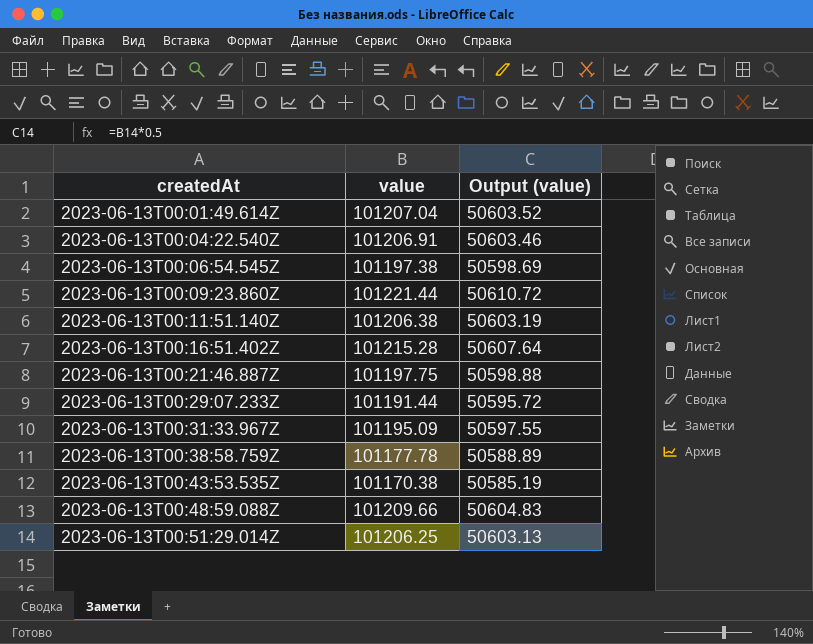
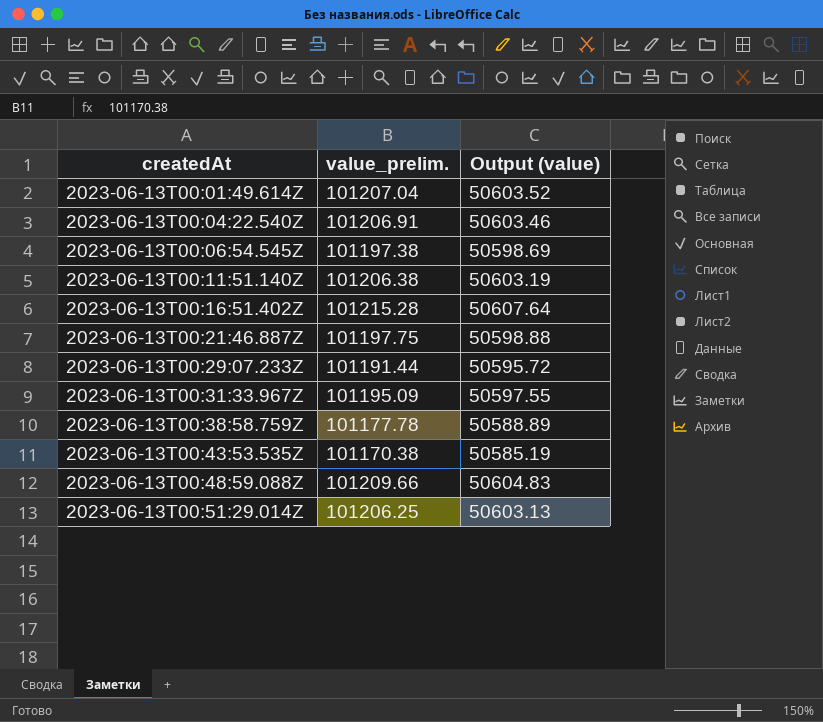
column name: value -> value_prelim.
row 2023-06-13T00:09:23.860Z: 101221.44 | 50610.72 -> none

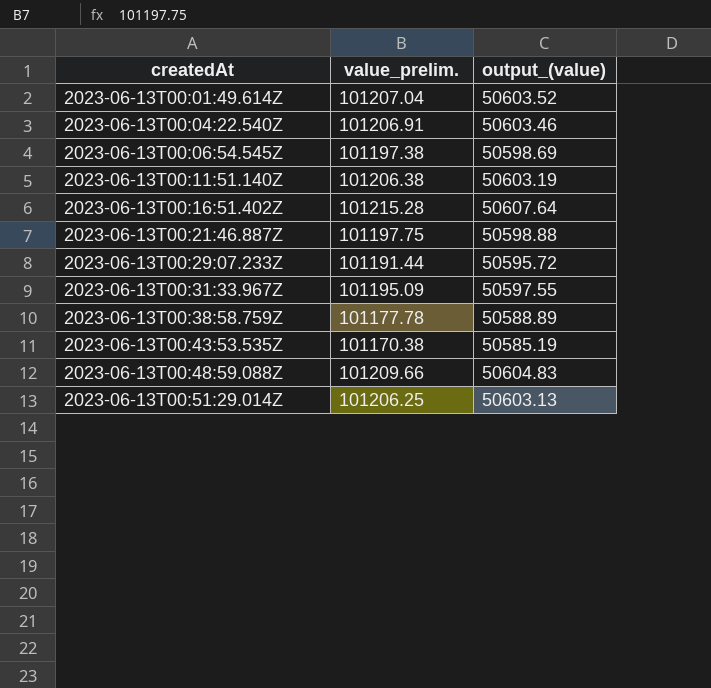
column name: Output (value) -> output_(value)

